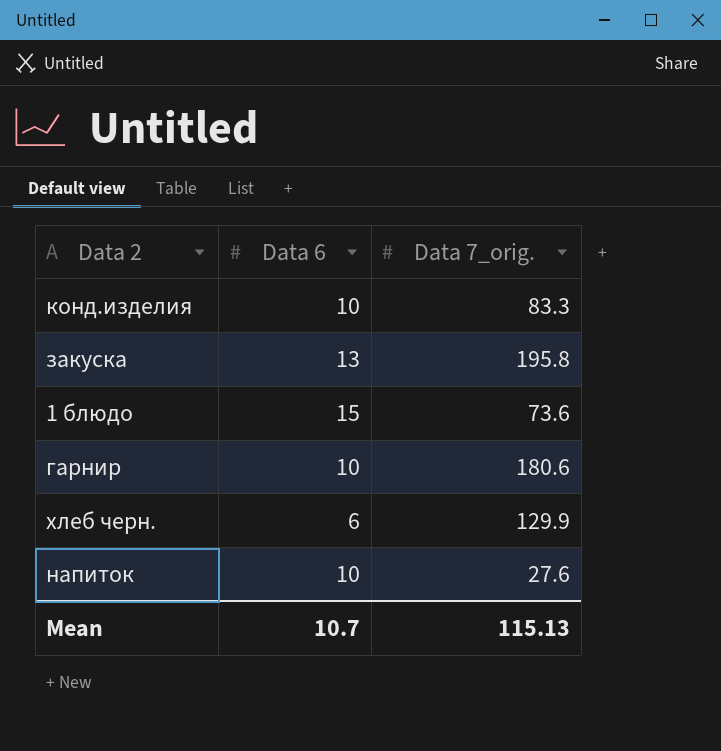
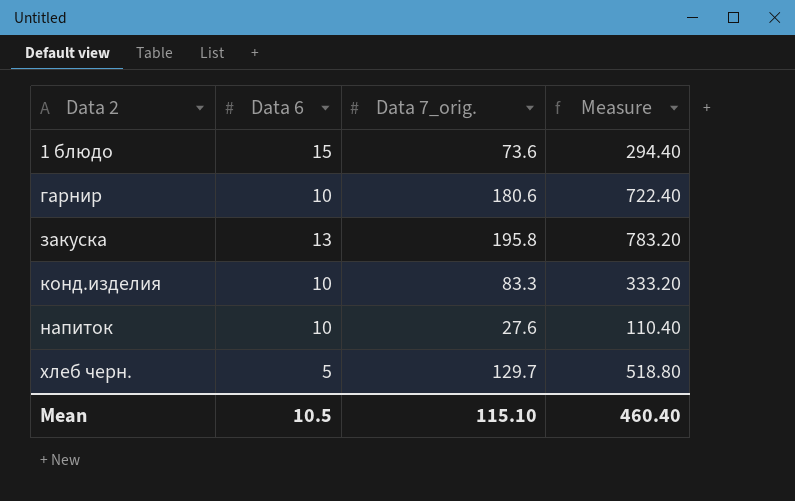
row order: none -> Data 2 ascending
column Measure | formula: none -> [Data 7_orig.] * 4
хлеб черн. | Data 6: 6 -> 5
хлеб черн. | Data 7_orig.: 129.9 -> 129.7
Mean | Data 6: 10.7 -> 10.5
Mean | Data 7_orig.: 115.13 -> 115.10

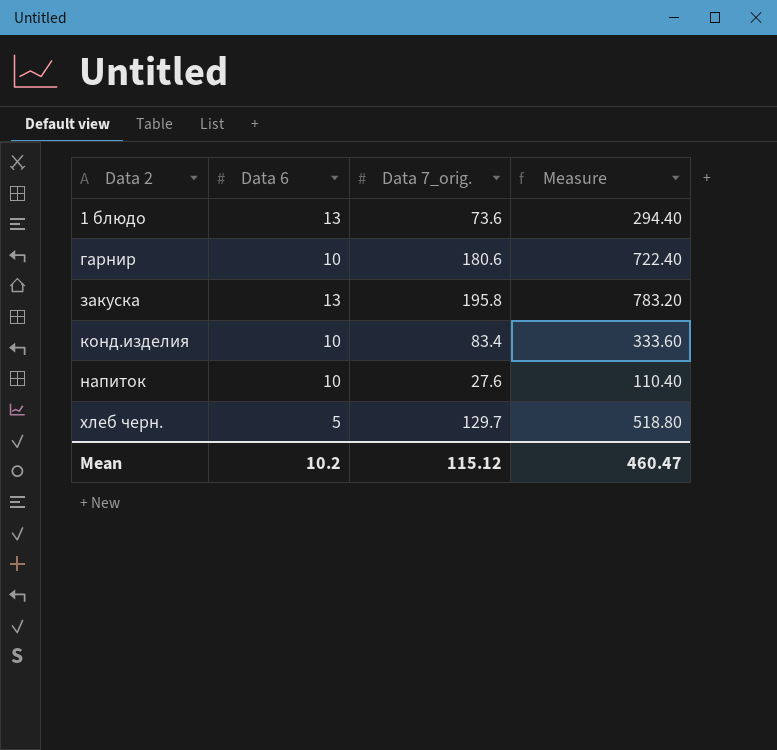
1 блюдо | Data 6: 15 -> 13
конд.изделия | Data 7_orig.: 83.3 -> 83.4
конд.изделия | Measure: 333.20 -> 333.60
Mean | Data 6: 10.5 -> 10.2
Mean | Data 7_orig.: 115.10 -> 115.12
Mean | Measure: 460.40 -> 460.47

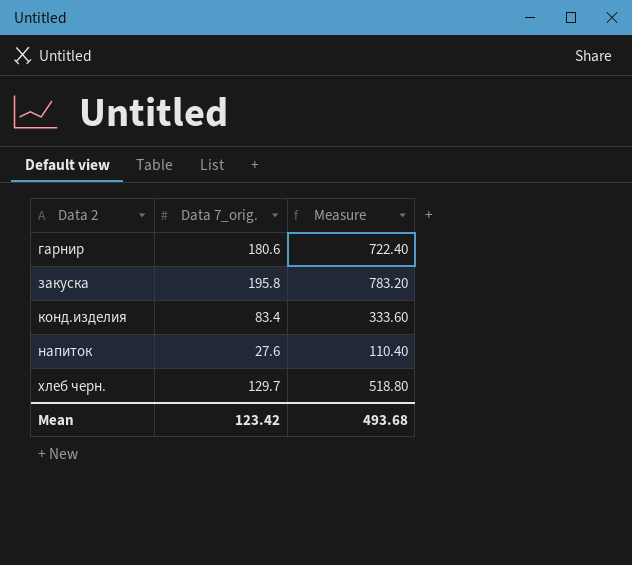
column Data 6 | position: 2 -> none
row 1 блюдо: 13 | 73.6 | 294.40 -> none
Mean | Data 7_orig.: 115.12 -> 123.42
Mean | Measure: 460.47 -> 493.68

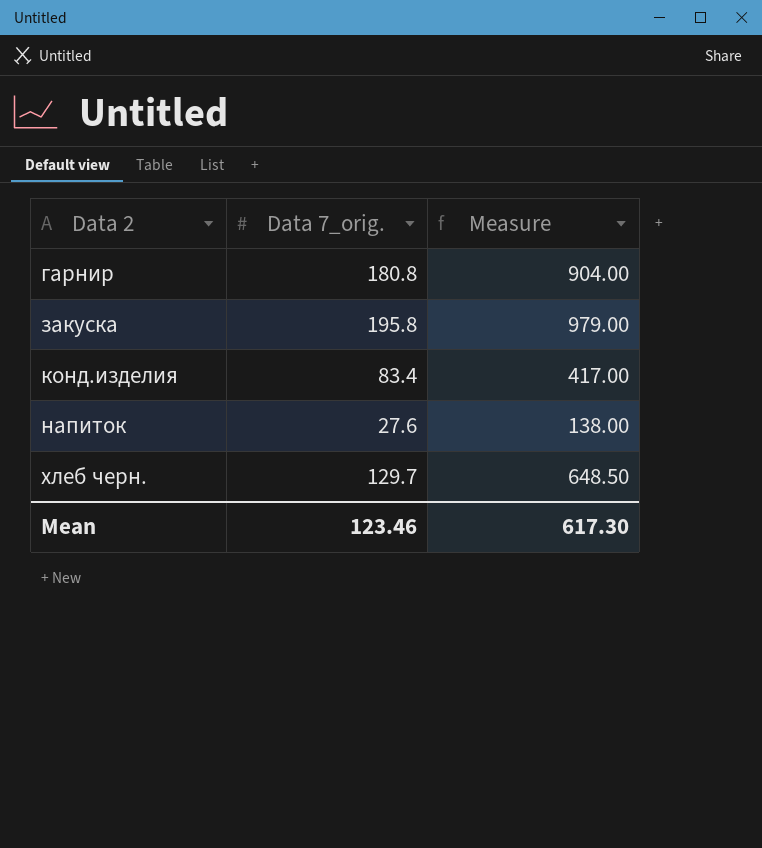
column Measure | formula: [Data 7_orig.] * 4 -> [Data 7_orig.] * 5
гарнир | Data 7_orig.: 180.6 -> 180.8
Mean | Data 7_orig.: 123.42 -> 123.46
Mean | Measure: 493.68 -> 617.30

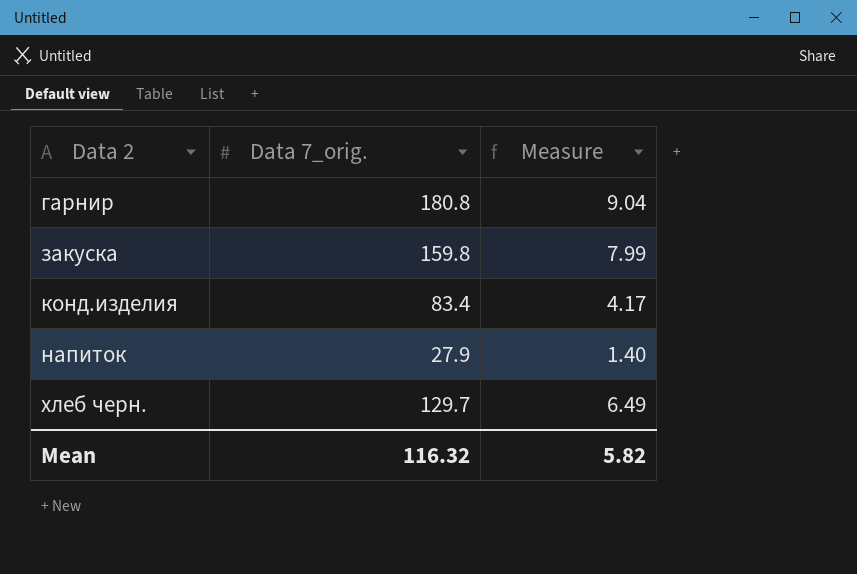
column Measure | formula: [Data 7_orig.] * 5 -> [Data 7_orig.] * 0.05
закуска | Data 7_orig.: 195.8 -> 159.8
напиток | Data 7_orig.: 27.6 -> 27.9
Mean | Data 7_orig.: 123.46 -> 116.32
Mean | Measure: 617.30 -> 5.82

